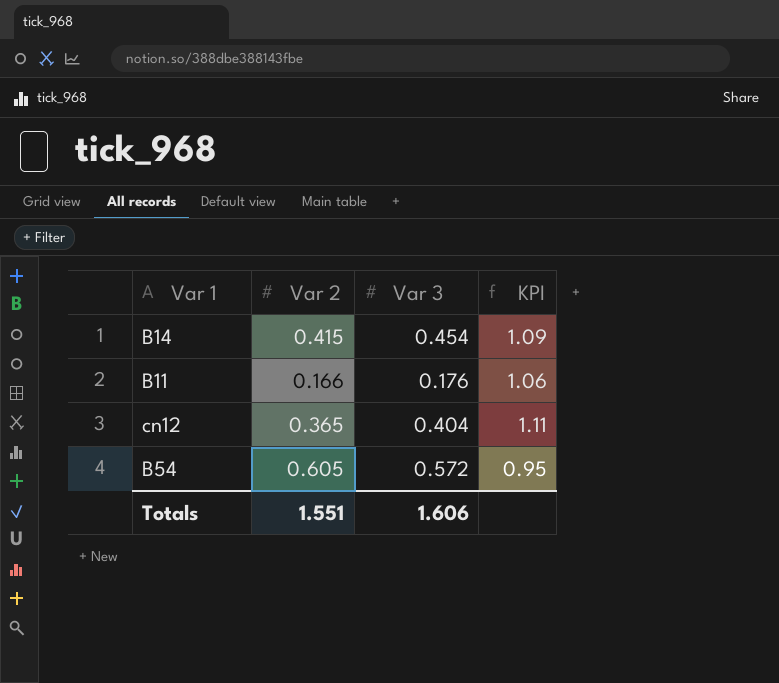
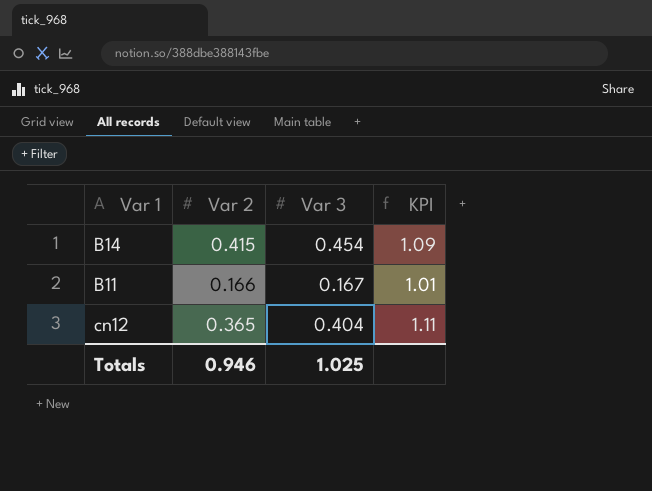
row B54: 0.605 | 0.572 | 0.95 -> none
B11 | Var 3: 0.176 -> 0.167
B11 | KPI: 1.06 -> 1.01
Totals | Var 2: 1.551 -> 0.946
Totals | Var 3: 1.606 -> 1.025

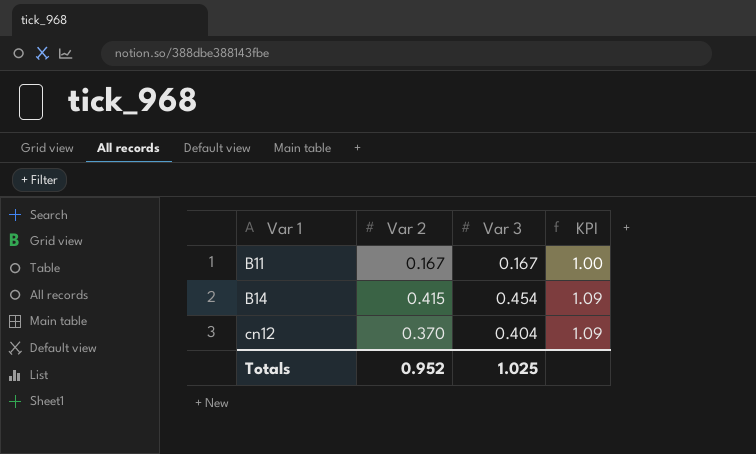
row order: none -> Var 1 ascending
B11 | Var 2: 0.166 -> 0.167
B11 | KPI: 1.01 -> 1.00
cn12 | Var 2: 0.365 -> 0.370
cn12 | KPI: 1.11 -> 1.09
Totals | Var 2: 0.946 -> 0.952

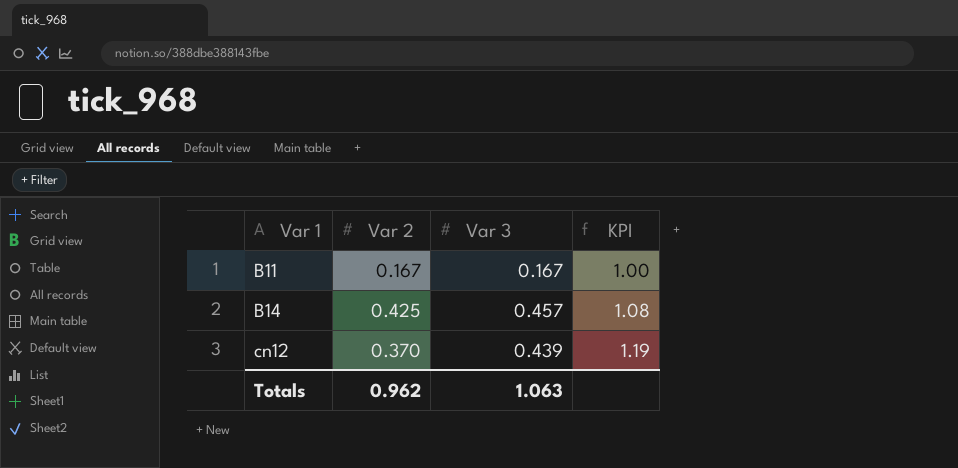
B14 | Var 2: 0.415 -> 0.425
B14 | Var 3: 0.454 -> 0.457
B14 | KPI: 1.09 -> 1.08
cn12 | Var 3: 0.404 -> 0.439
cn12 | KPI: 1.09 -> 1.19
Totals | Var 2: 0.952 -> 0.962
Totals | Var 3: 1.025 -> 1.063

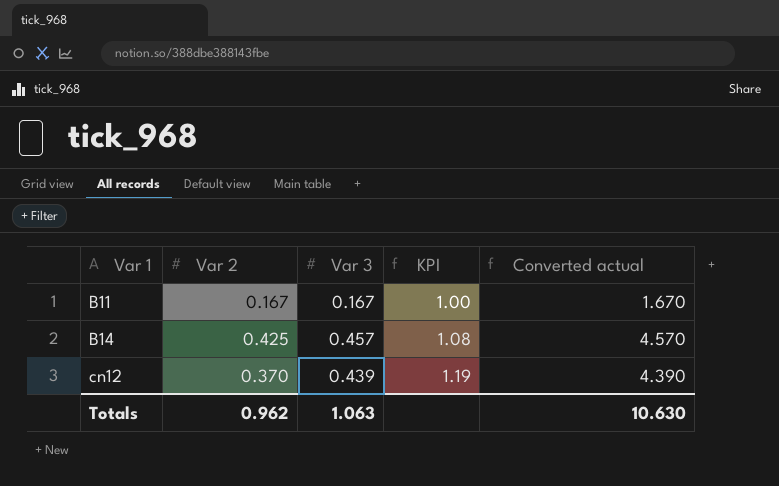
column Converted actual | formula: none -> [Var 3] * 10

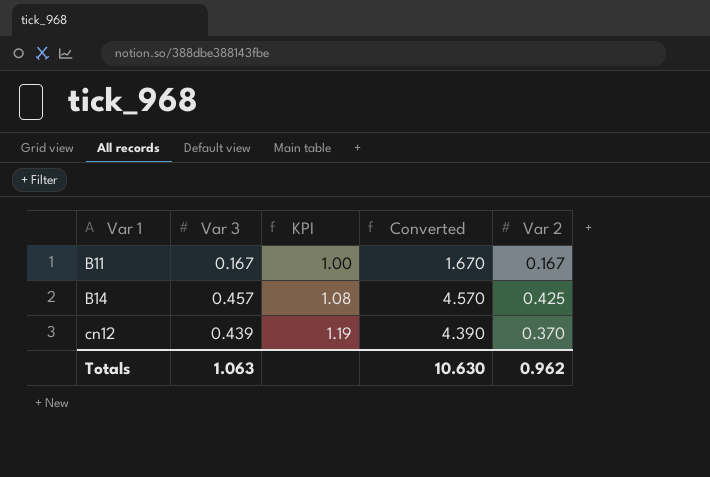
column name: Converted actual -> Converted
column Var 2 | position: 2 -> 5

